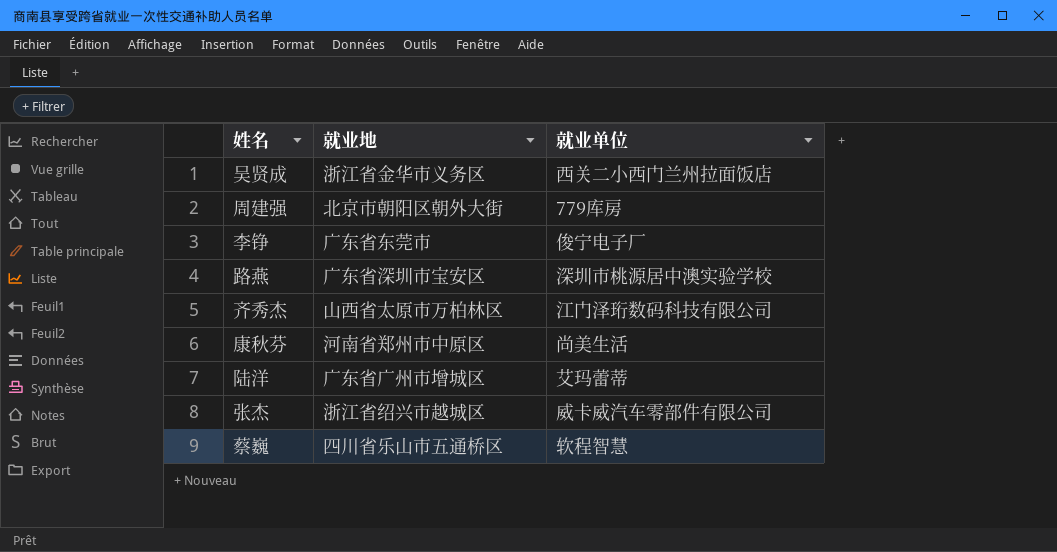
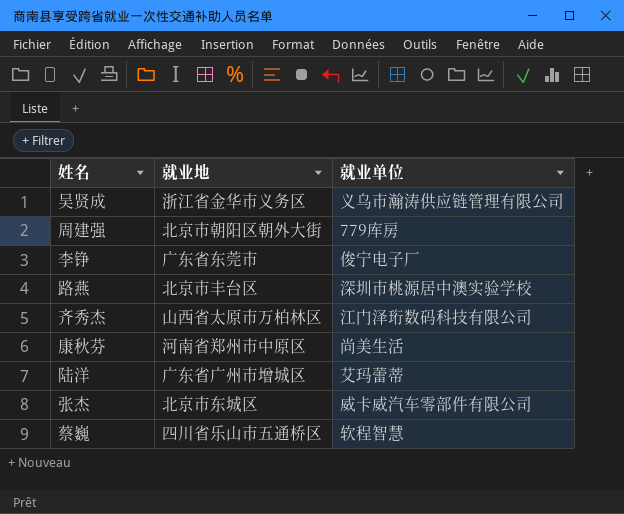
吴贤成 | 就业单位: 西关二小西门兰州拉面饭店 -> 义乌市瀚涛供应链管理有限公司
路燕 | 就业地: 广东省深圳市宝安区 -> 北京市丰台区
张杰 | 就业地: 浙江省绍兴市越城区 -> 北京市东城区

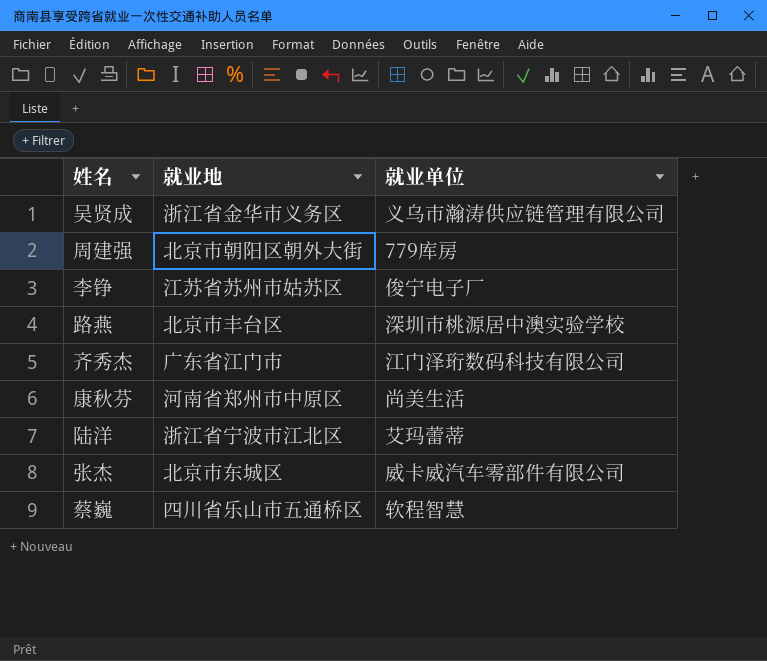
李铮 | 就业地: 广东省东莞市 -> 江苏省苏州市姑苏区
齐秀杰 | 就业地: 山西省太原市万柏林区 -> 广东省江门市
陆洋 | 就业地: 广东省广州市增城区 -> 浙江省宁波市江北区

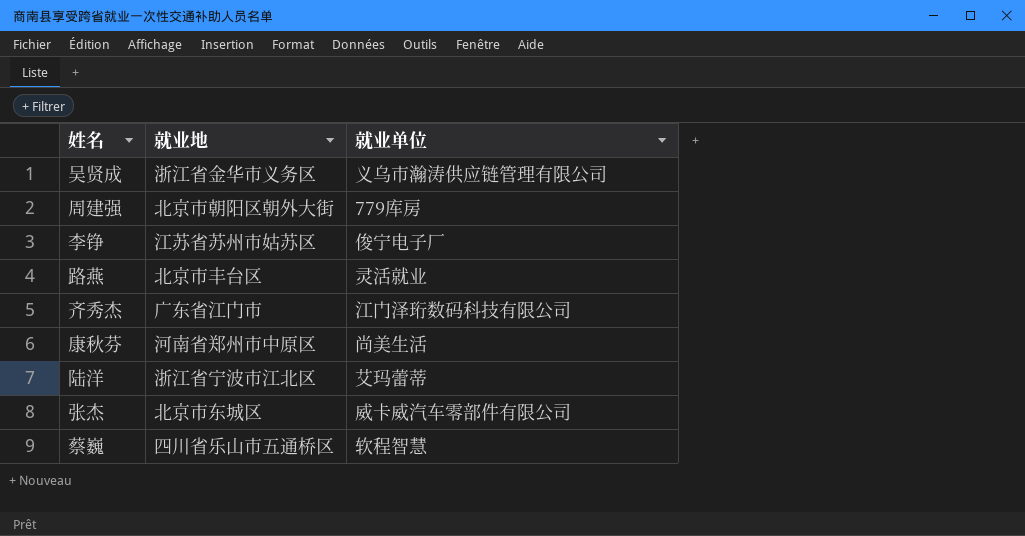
路燕 | 就业单位: 深圳市桃源居中澳实验学校 -> 灵活就业

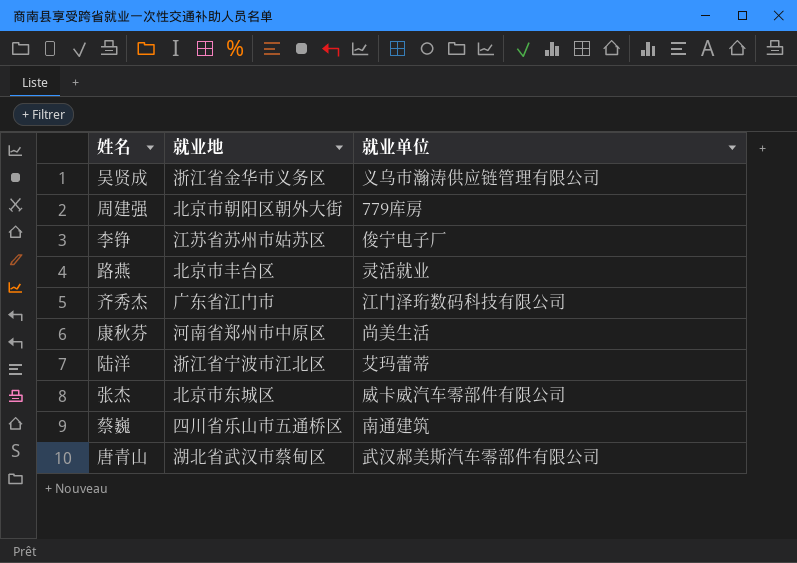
蔡巍 | 就业单位: 软程智慧 -> 南通建筑
row 唐青山: none -> 湖北省武汉市蔡甸区 | 武汉郝美斯汽车零部件有限公司

